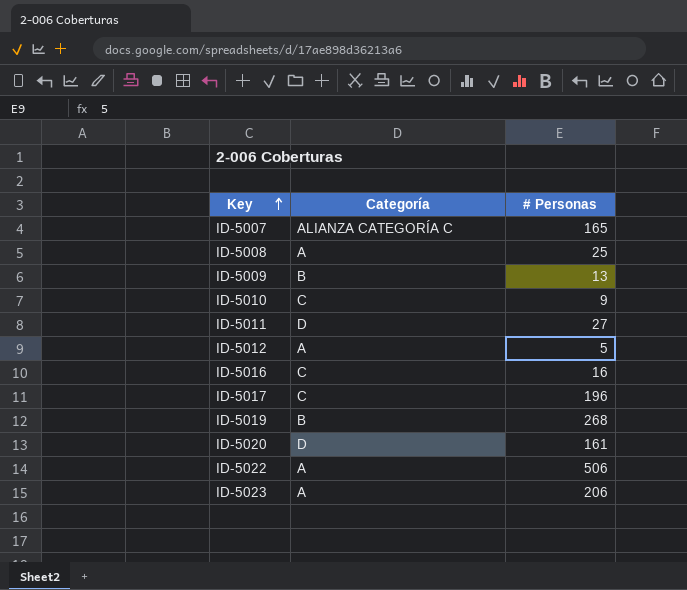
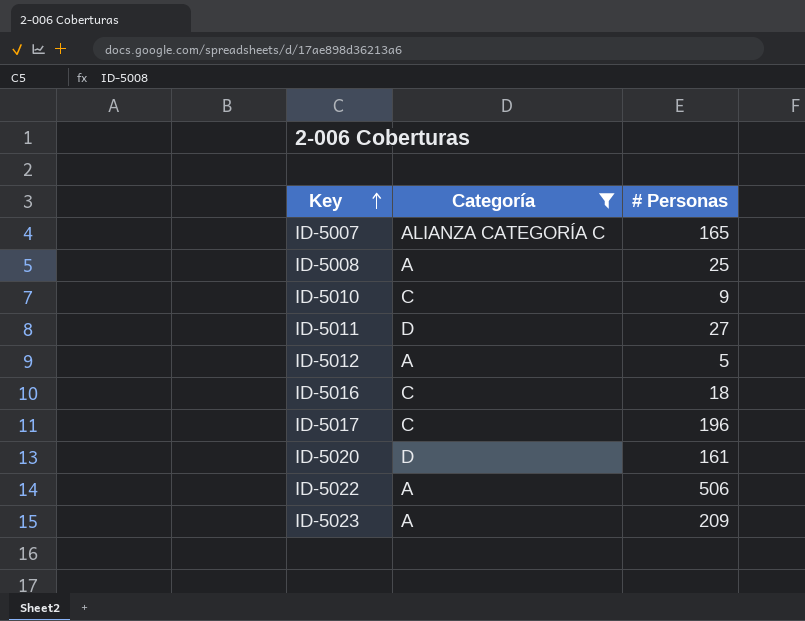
filter: none -> Categoría != B
ID-5016 | # Personas: 16 -> 18
ID-5023 | # Personas: 206 -> 209

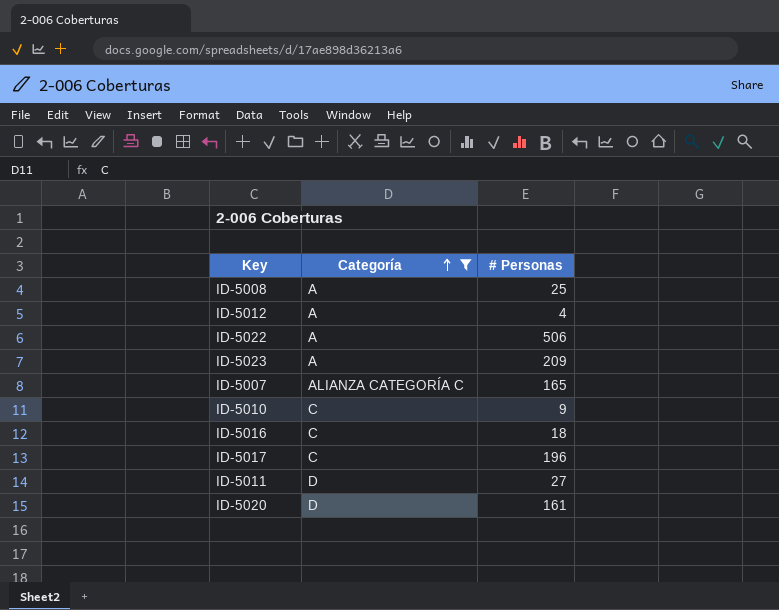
row order: Key ascending -> Categoría ascending
ID-5012 | # Personas: 5 -> 4

